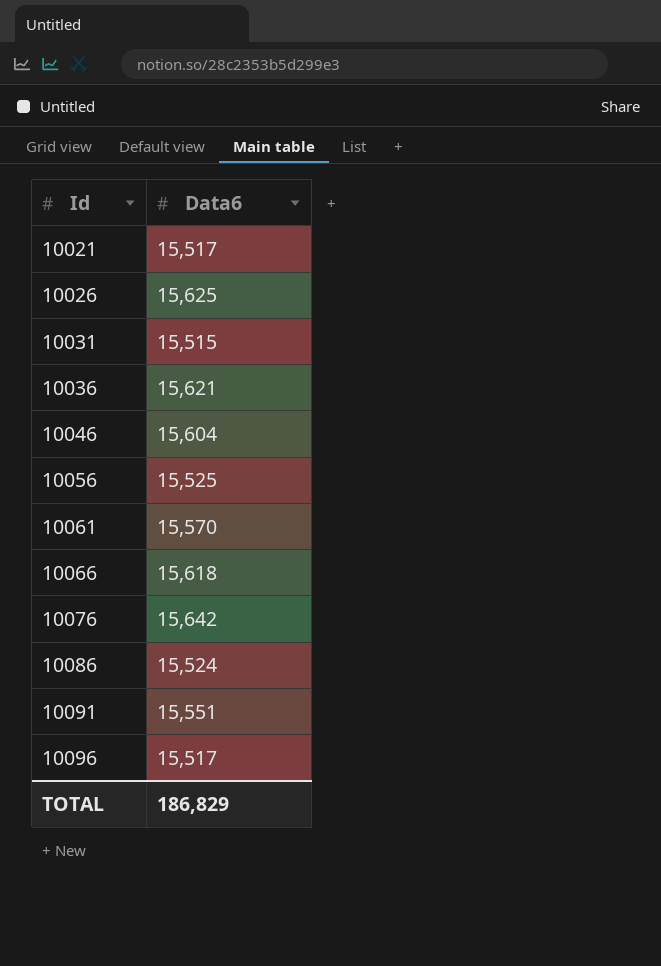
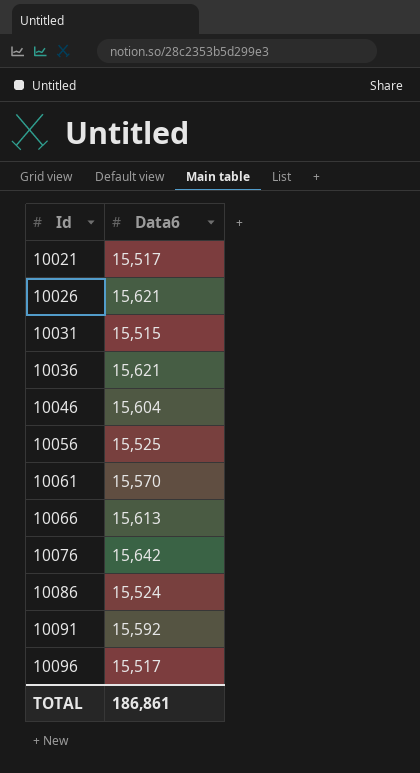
10026 | Data6: 15,625 -> 15,621
10066 | Data6: 15,618 -> 15,613
10091 | Data6: 15,551 -> 15,592
TOTAL | Data6: 186,829 -> 186,861

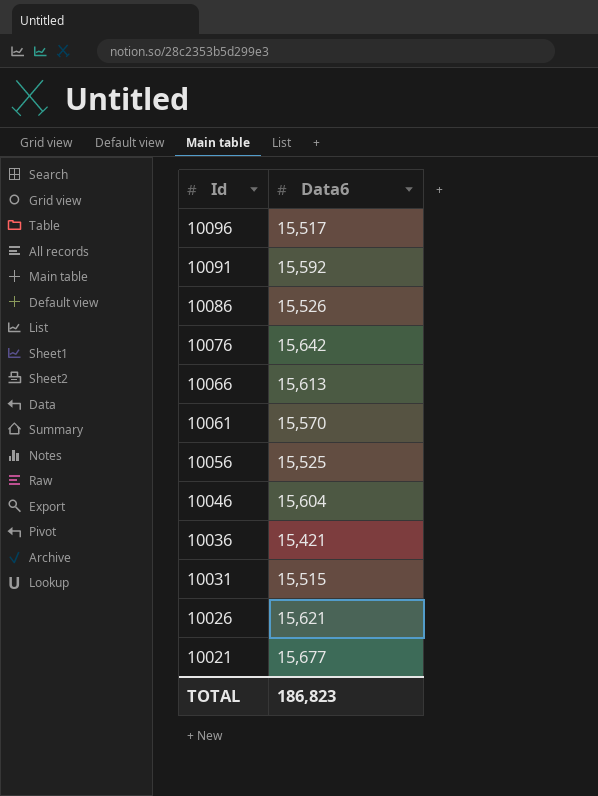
row order: Id ascending -> Id descending
10086 | Data6: 15,524 -> 15,526
10036 | Data6: 15,621 -> 15,421
10021 | Data6: 15,517 -> 15,677
TOTAL | Data6: 186,861 -> 186,823

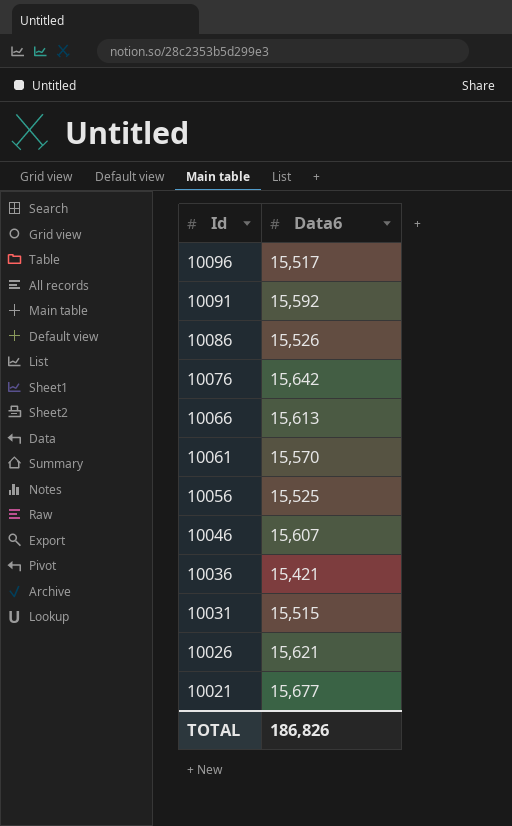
10046 | Data6: 15,604 -> 15,607
TOTAL | Data6: 186,823 -> 186,826

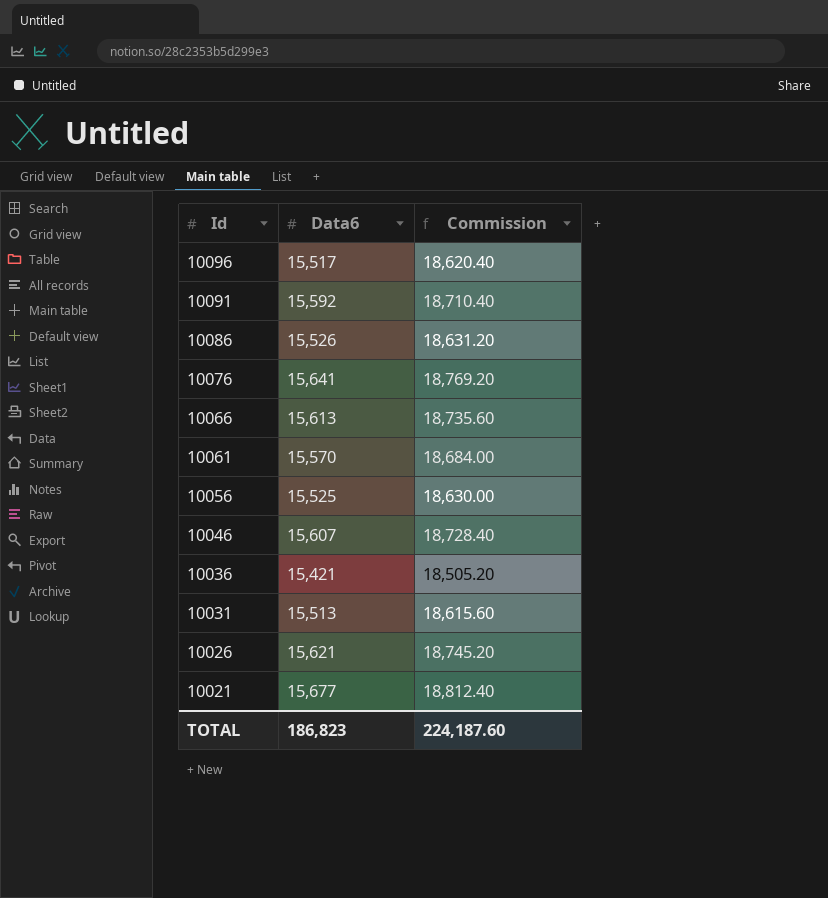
column Commission | formula: none -> [Data6] * 1.2
10076 | Data6: 15,642 -> 15,641
10031 | Data6: 15,515 -> 15,513
TOTAL | Data6: 186,826 -> 186,823

